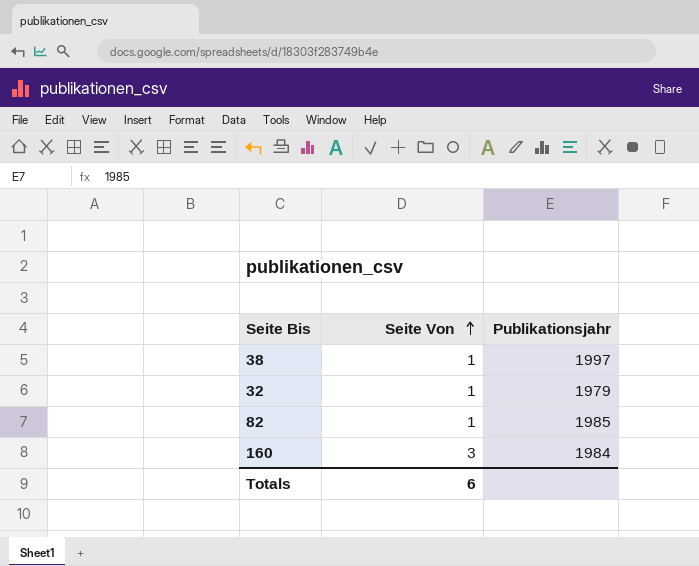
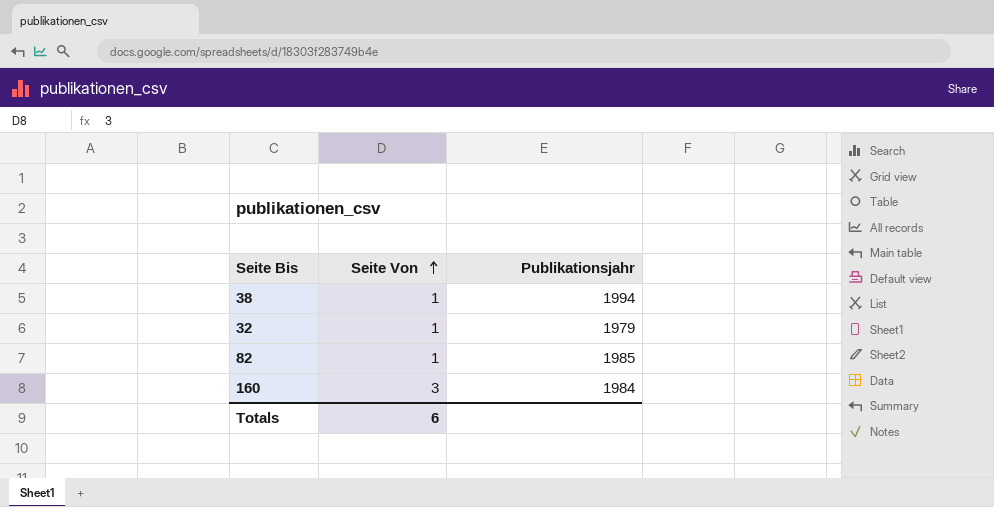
38 | Publikationsjahr: 1997 -> 1994

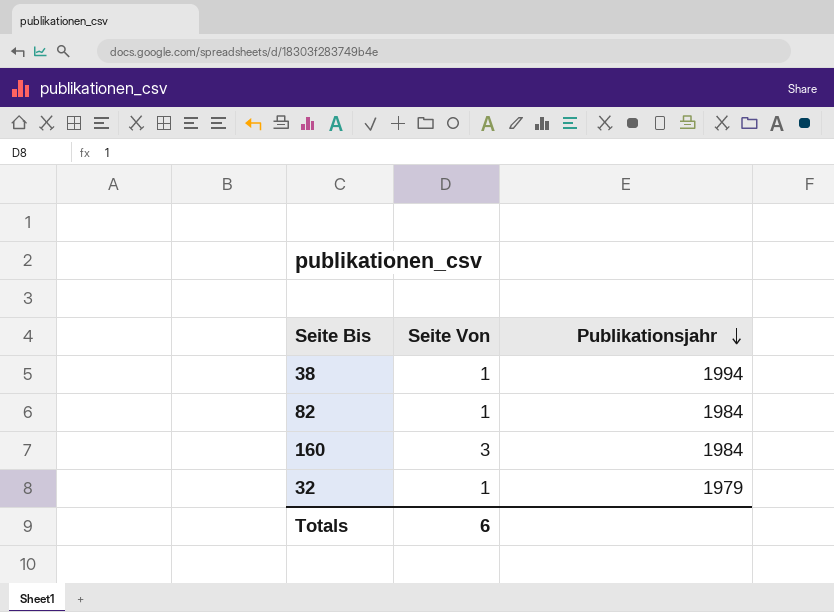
row order: Seite Von ascending -> Publikationsjahr descending
82 | Publikationsjahr: 1985 -> 1984

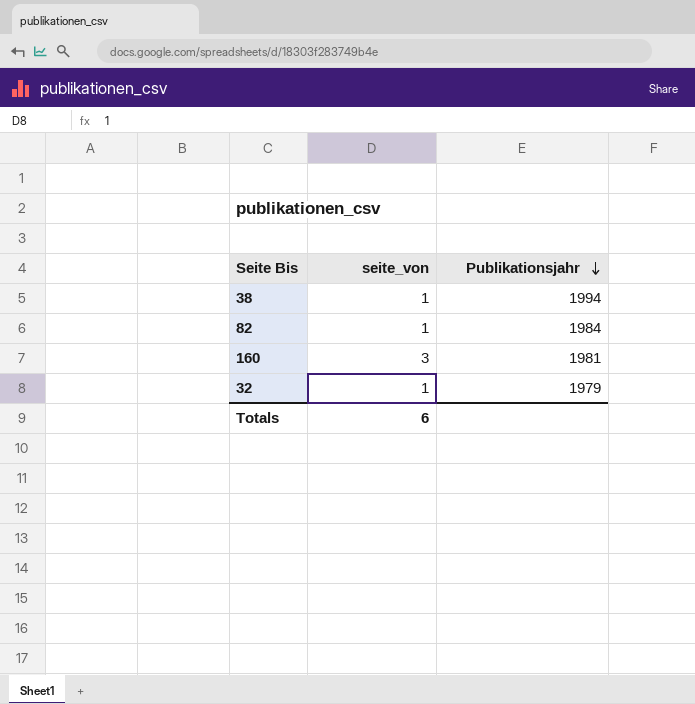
column name: Seite Von -> seite_von
160 | Publikationsjahr: 1984 -> 1981

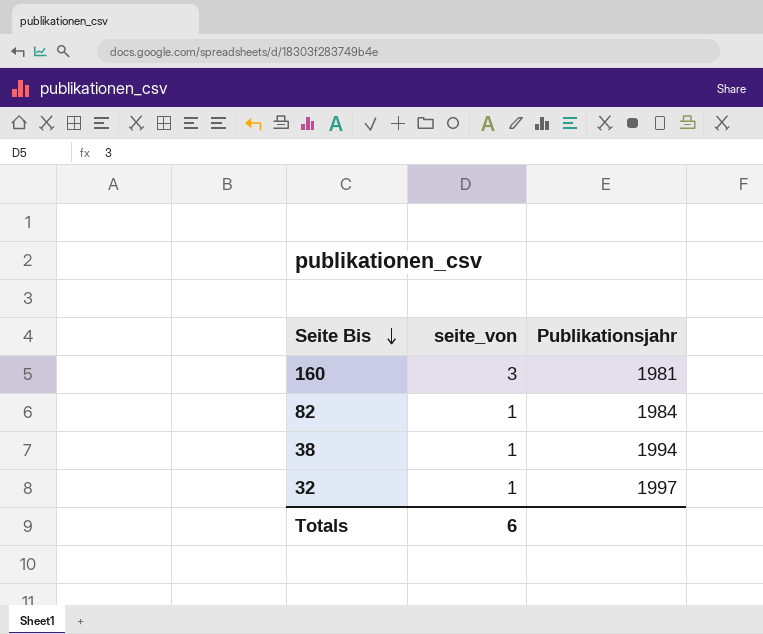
row order: Publikationsjahr descending -> Seite Bis descending
32 | Publikationsjahr: 1979 -> 1997

